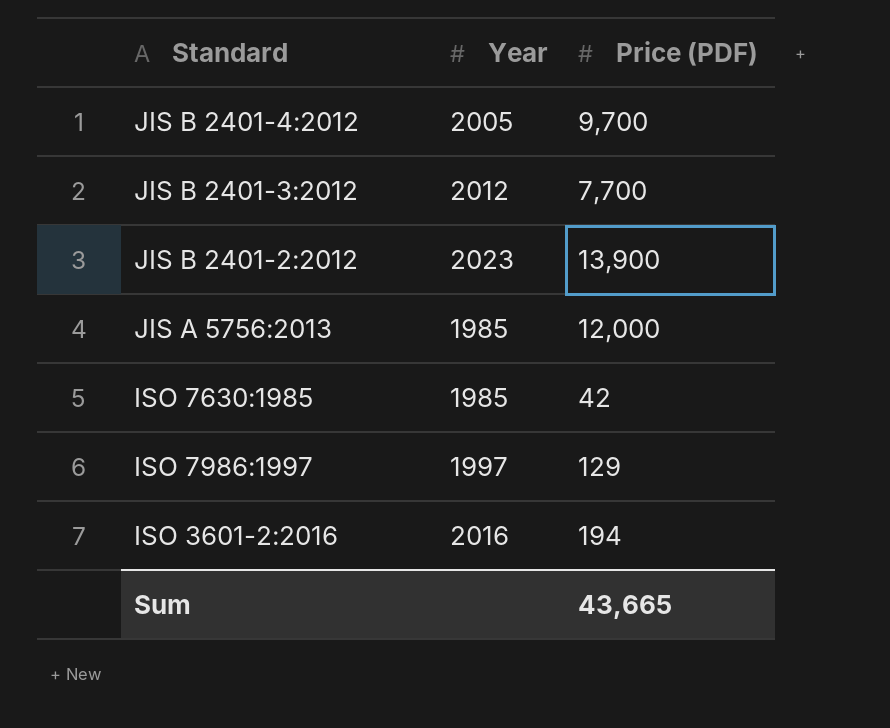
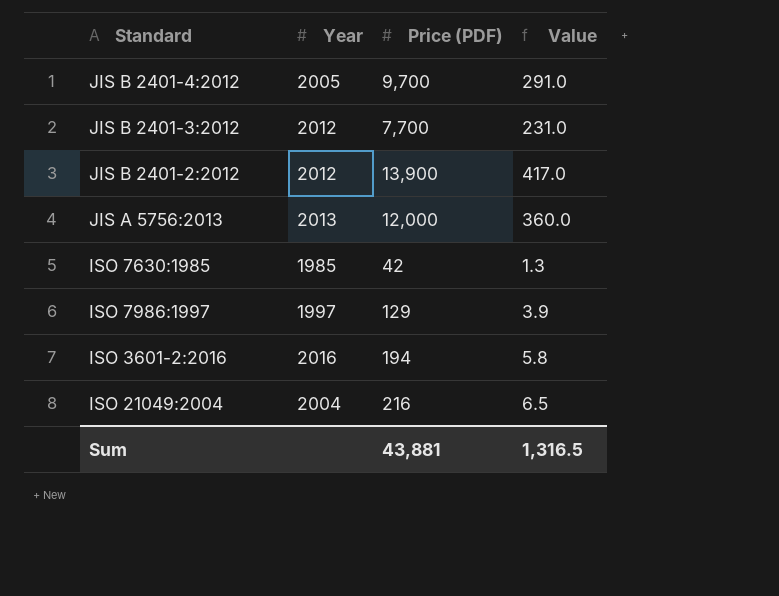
column Value | formula: none -> [Price (PDF)] * 0.03
JIS B 2401-2:2012 | Year: 2023 -> 2012
JIS A 5756:2013 | Year: 1985 -> 2013
row ISO 21049:2004: none -> 2004 | 216 | 6.5
Sum | Price (PDF): 43,665 -> 43,881

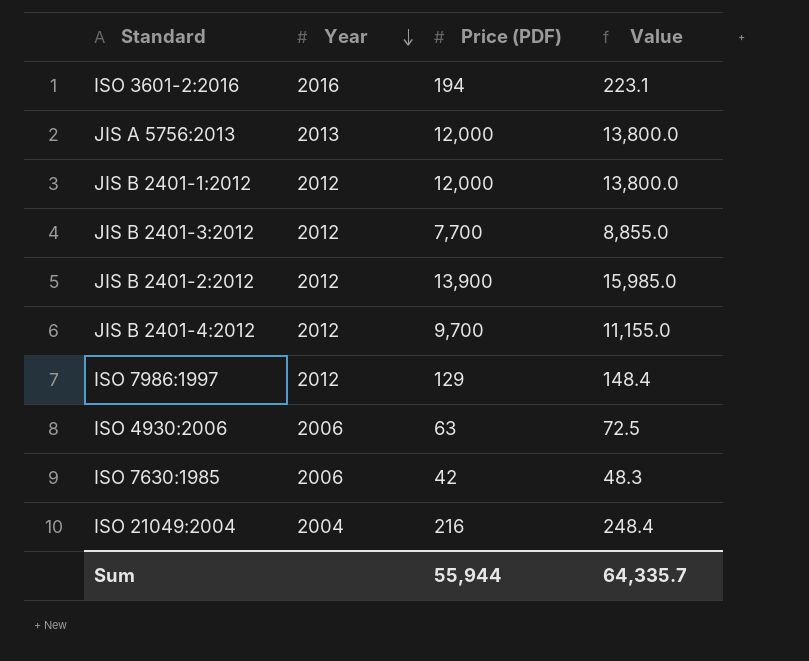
row order: none -> Year descending
column Value | formula: [Price (PDF)] * 0.03 -> [Price (PDF)] * 1.15
row JIS B 2401-1:2012: none -> 2012 | 12,000 | 13,800.0
JIS B 2401-4:2012 | Year: 2005 -> 2012
ISO 7986:1997 | Year: 1997 -> 2012
row ISO 4930:2006: none -> 2006 | 63 | 72.5
ISO 7630:1985 | Year: 1985 -> 2006
Sum | Price (PDF): 43,881 -> 55,944
Sum | Value: 1,316.5 -> 64,335.7

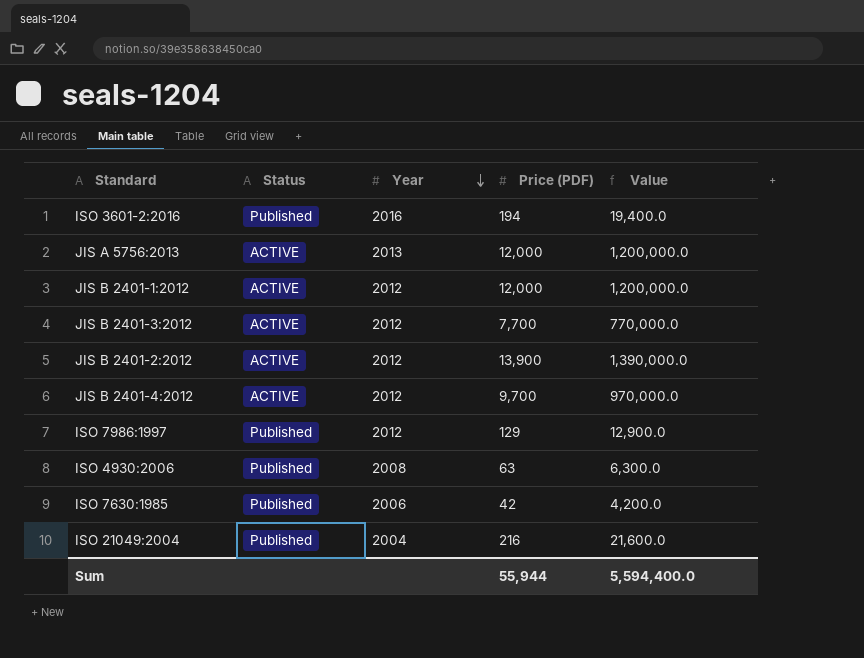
column Status | position: none -> 2
column Value | formula: [Price (PDF)] * 1.15 -> [Price (PDF)] * 100
ISO 4930:2006 | Year: 2006 -> 2008
Sum | Value: 64,335.7 -> 5,594,400.0

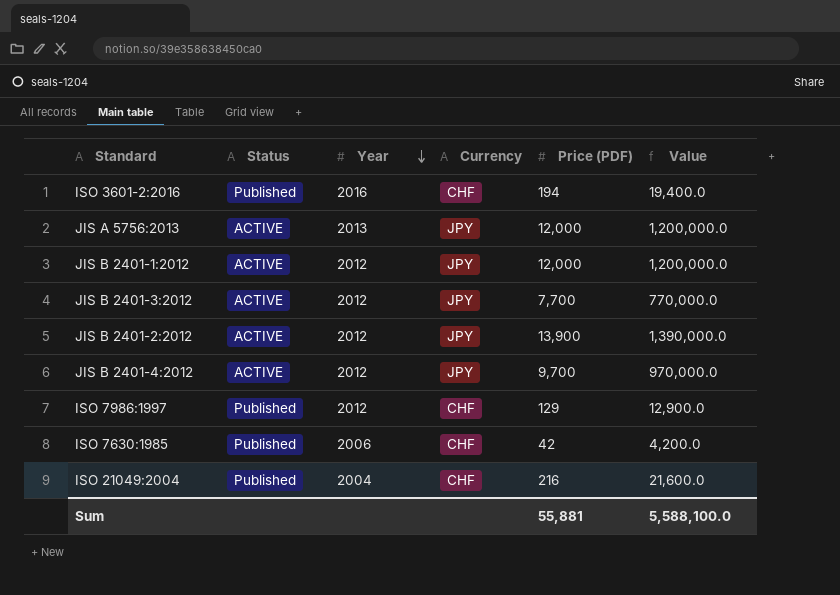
column Currency | position: none -> 4
row ISO 4930:2006: Published | 2008 | 63 | 6,300.0 -> none
Sum | Price (PDF): 55,944 -> 55,881
Sum | Value: 5,594,400.0 -> 5,588,100.0

